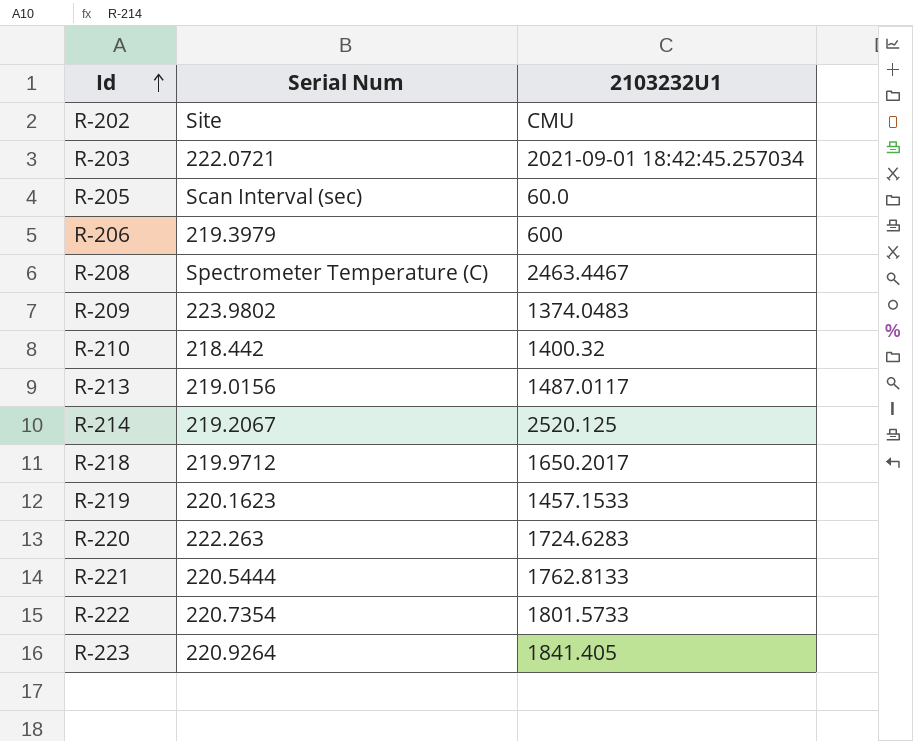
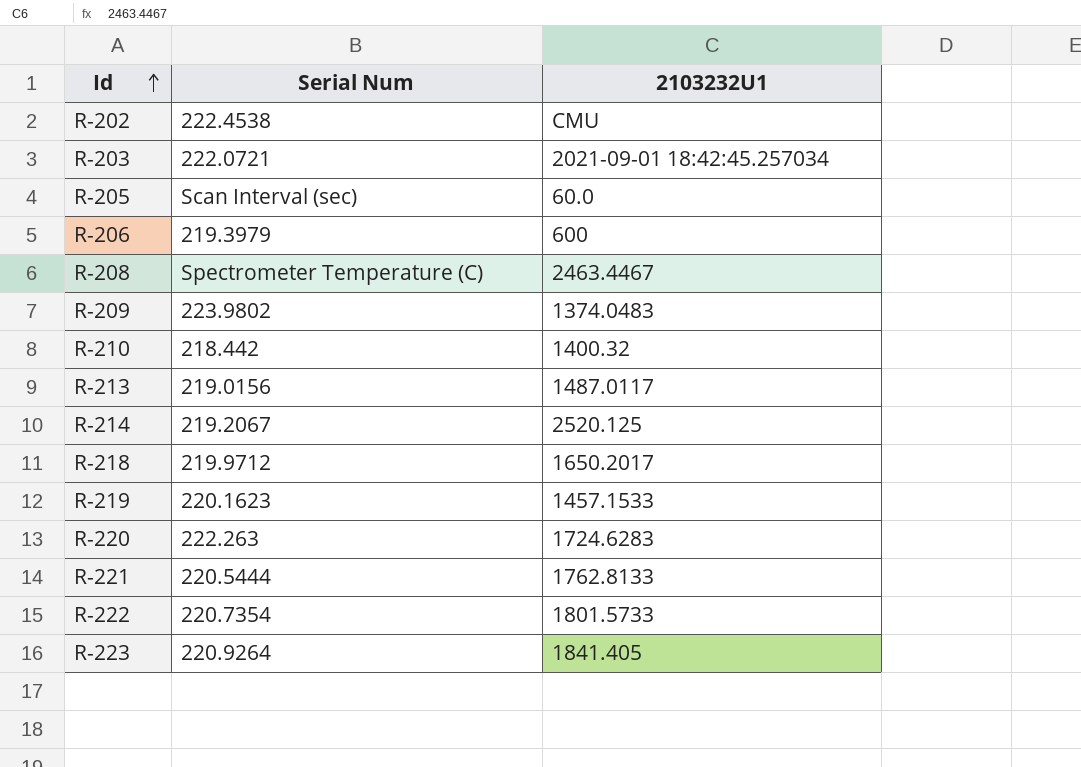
R-202 | Serial Num: Site -> 222.4538

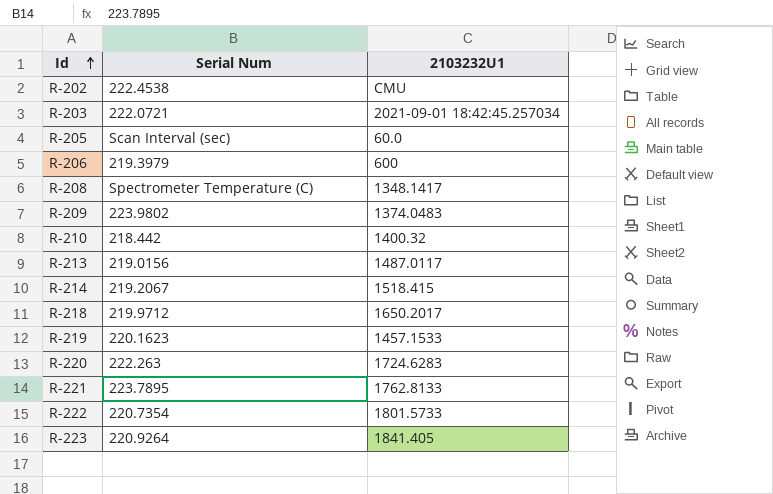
R-208 | 2103232U1: 2463.4467 -> 1348.1417
R-214 | 2103232U1: 2520.125 -> 1518.415
R-221 | Serial Num: 220.5444 -> 223.7895

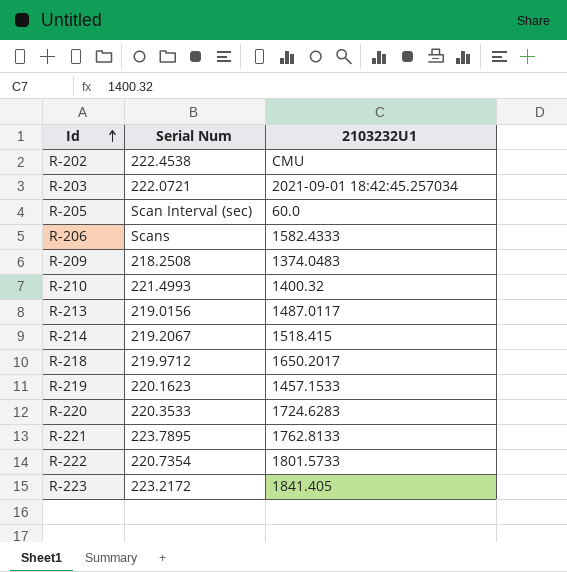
row R-208: Spectrometer Temperature (C) | 1348.1417 -> none
R-206 | Serial Num: 219.3979 -> Scans
R-206 | 2103232U1: 600 -> 1582.4333
R-209 | Serial Num: 223.9802 -> 218.2508
R-210 | Serial Num: 218.442 -> 221.4993
R-220 | Serial Num: 222.263 -> 220.3533
R-223 | Serial Num: 220.9264 -> 223.2172

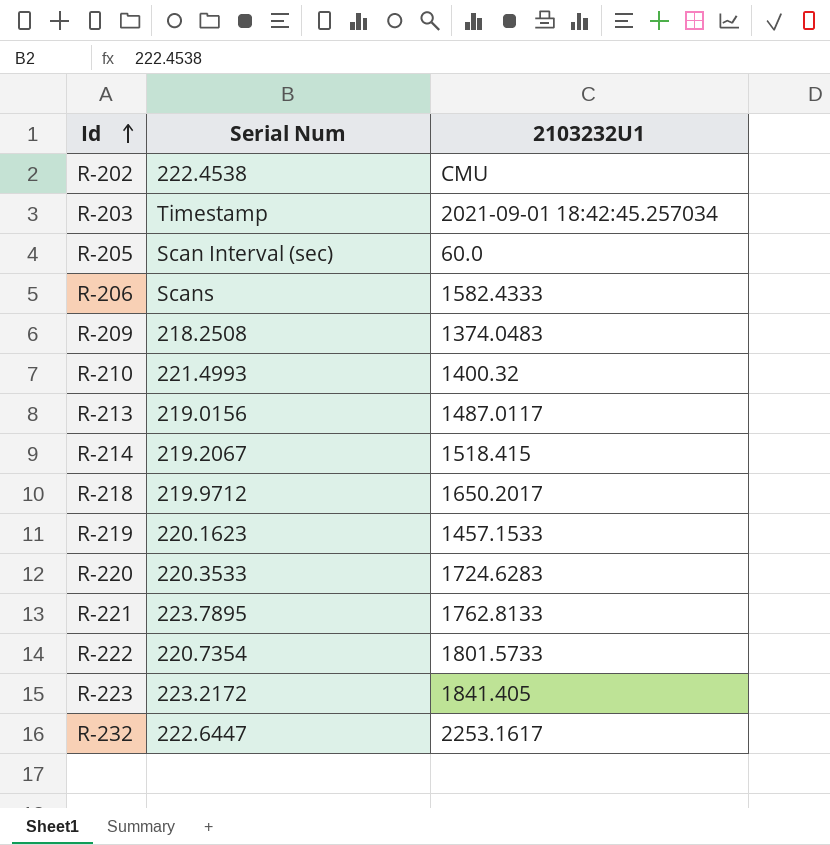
R-203 | Serial Num: 222.0721 -> Timestamp
row R-232: none -> 222.6447 | 2253.1617

